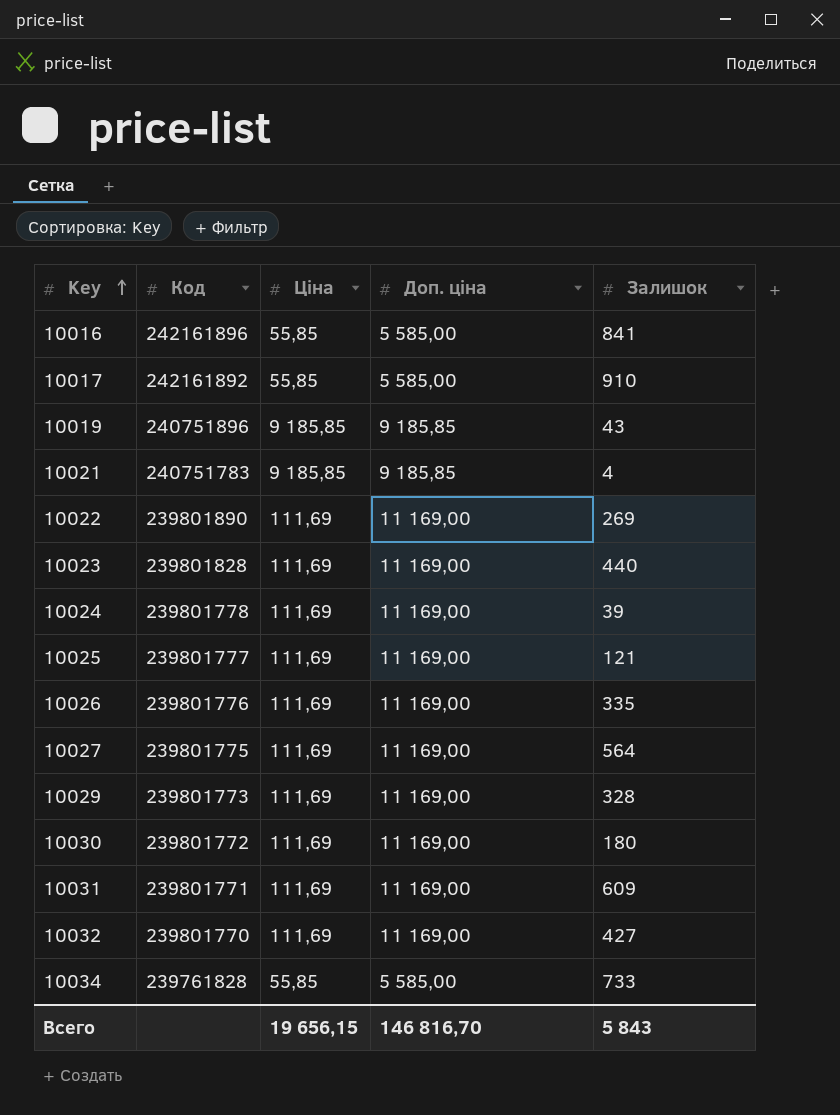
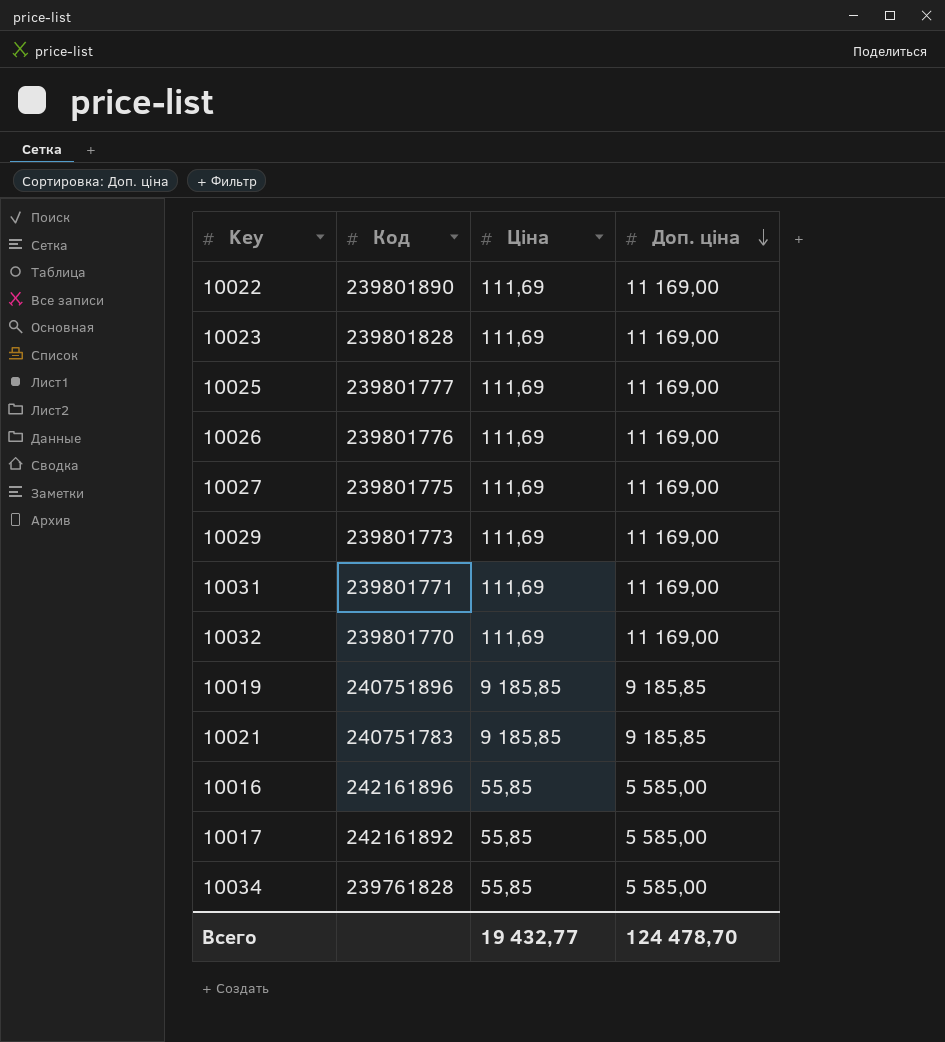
row order: Key ascending -> Доп. ціна descending
column Залишок | position: 5 -> none
row 10024: 239801778 | 111,69 | 11 169,00 | 39 -> none
row 10030: 239801772 | 111,69 | 11 169,00 | 180 -> none
Всего | Ціна: 19 656,15 -> 19 432,77
Всего | Доп. ціна: 146 816,70 -> 124 478,70

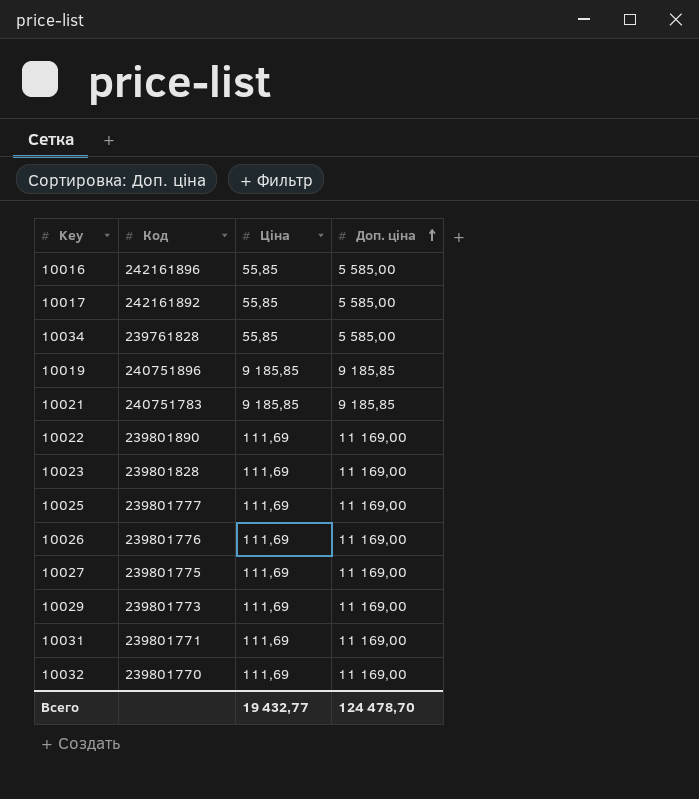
row order: Доп. ціна descending -> Доп. ціна ascending

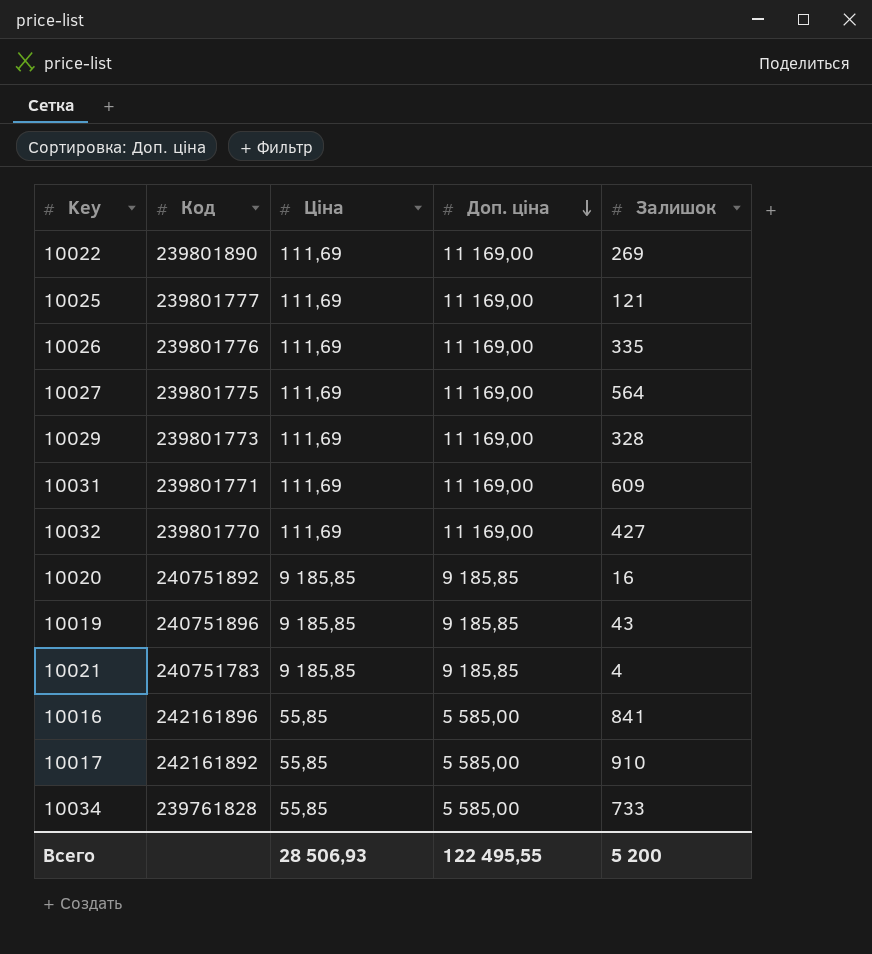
row order: Доп. ціна ascending -> Доп. ціна descending
column Залишок | position: none -> 5
row 10023: 239801828 | 111,69 | 11 169,00 -> none
row 10020: none -> 240751892 | 9 185,85 | 9 185,85 | 16
Всего | Ціна: 19 432,77 -> 28 506,93
Всего | Доп. ціна: 124 478,70 -> 122 495,55

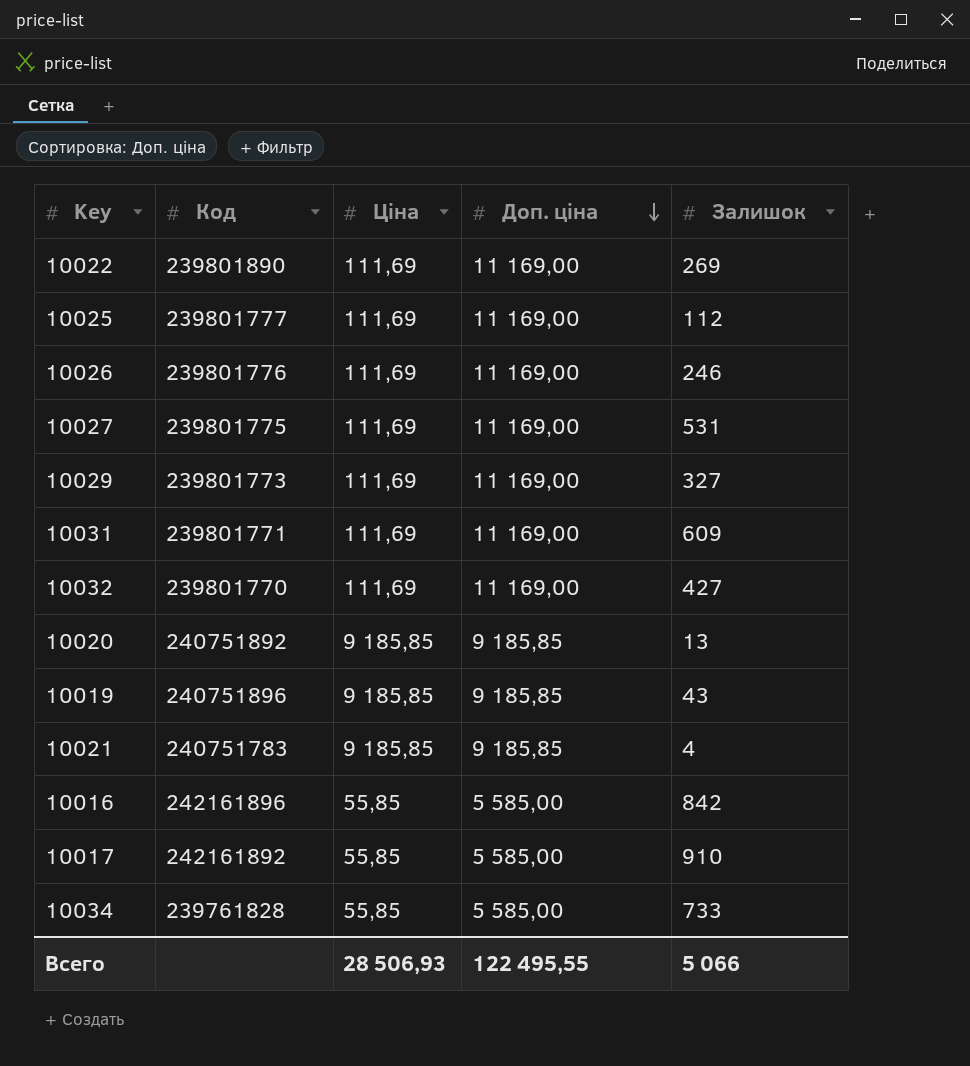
10025 | Залишок: 121 -> 112
10026 | Залишок: 335 -> 246
10027 | Залишок: 564 -> 531
10029 | Залишок: 328 -> 327
10020 | Залишок: 16 -> 13
10016 | Залишок: 841 -> 842
Всего | Залишок: 5 200 -> 5 066

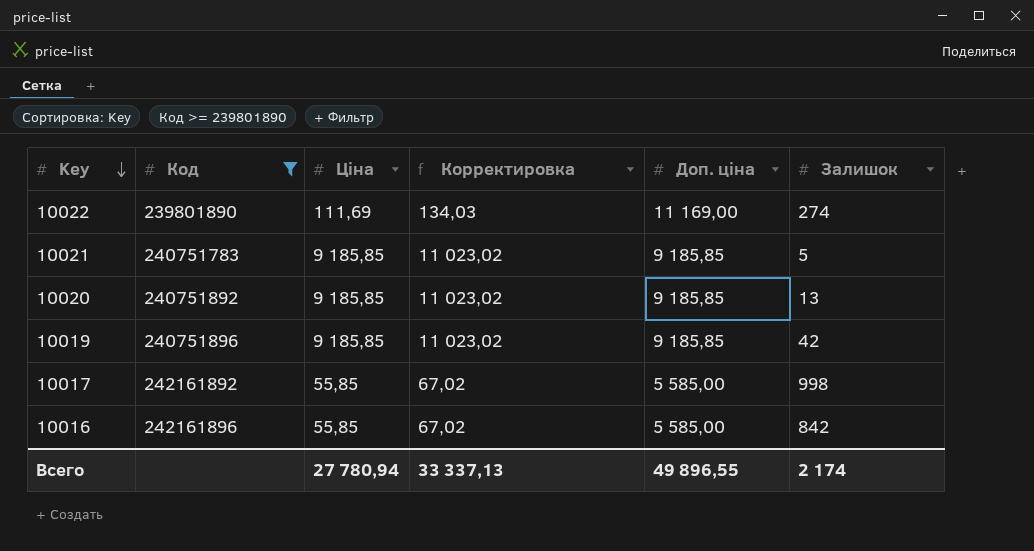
filter: none -> Код >= 239801890
row order: Доп. ціна descending -> Key descending
column Корректировка | formula: none -> [Ціна] * 1,2
10022 | Залишок: 269 -> 274
10021 | Залишок: 4 -> 5
10019 | Залишок: 43 -> 42
10017 | Залишок: 910 -> 998
Всего | Ціна: 28 506,93 -> 27 780,94
Всего | Доп. ціна: 122 495,55 -> 49 896,55
Всего | Залишок: 5 066 -> 2 174

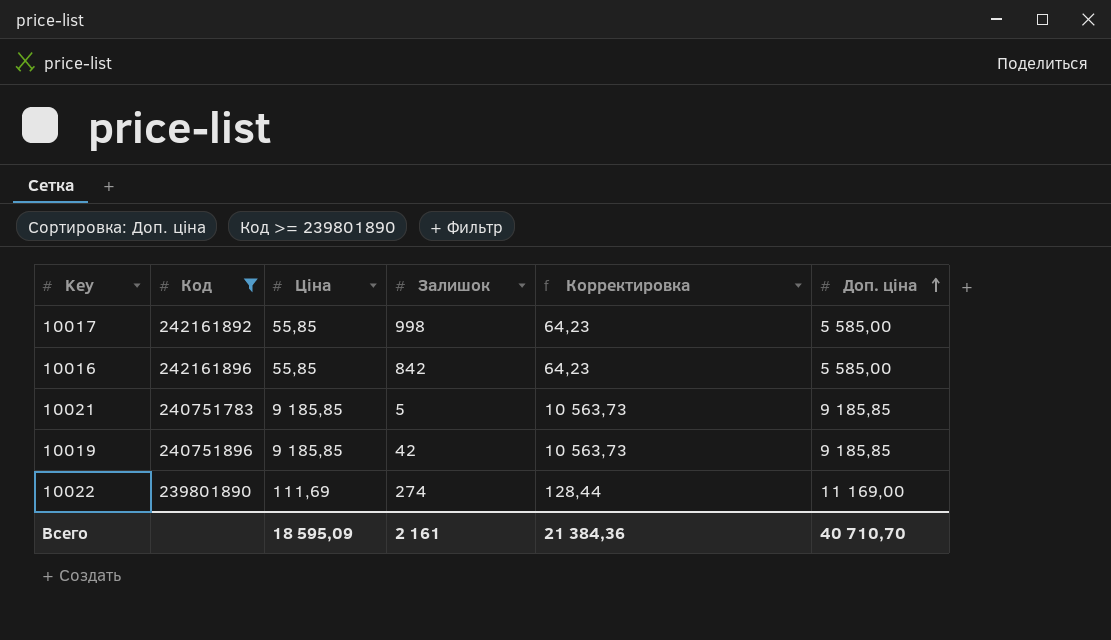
row order: Key descending -> Доп. ціна ascending
column Залишок | position: 6 -> 4
column Корректировка | formula: [Ціна] * 1,2 -> [Ціна] * 1,15
row 10020: 240751892 | 9 185,85 | 11 023,02 | 9 185,85 | 13 -> none
Всего | Ціна: 27 780,94 -> 18 595,09
Всего | Залишок: 2 174 -> 2 161
Всего | Корректировка: 33 337,13 -> 21 384,36
Всего | Доп. ціна: 49 896,55 -> 40 710,70

